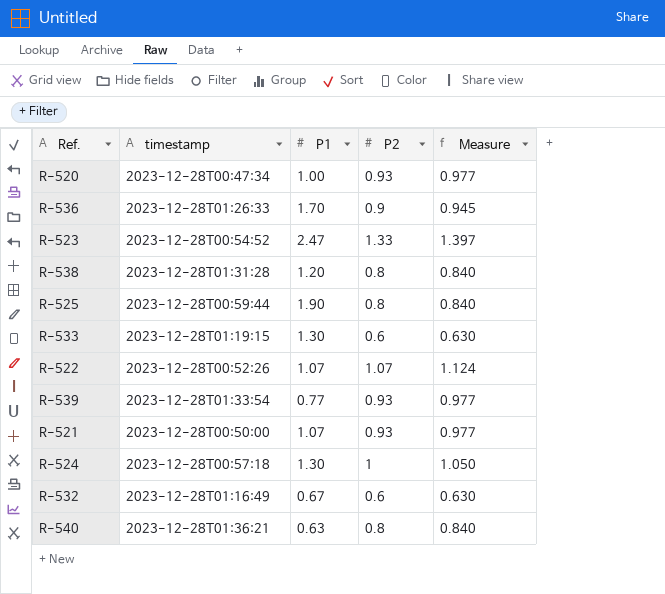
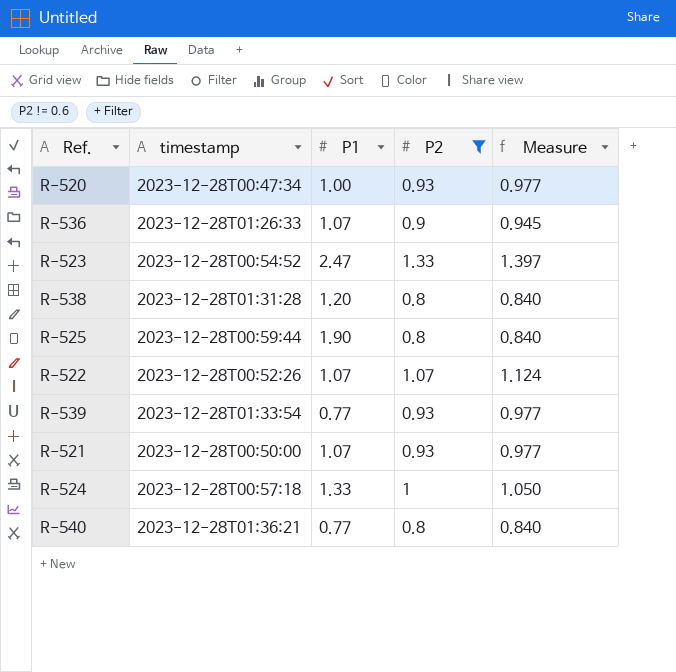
filter: none -> P2 != 0.6
R-536 | P1: 1.70 -> 1.07
R-524 | P1: 1.30 -> 1.33
R-540 | P1: 0.63 -> 0.77

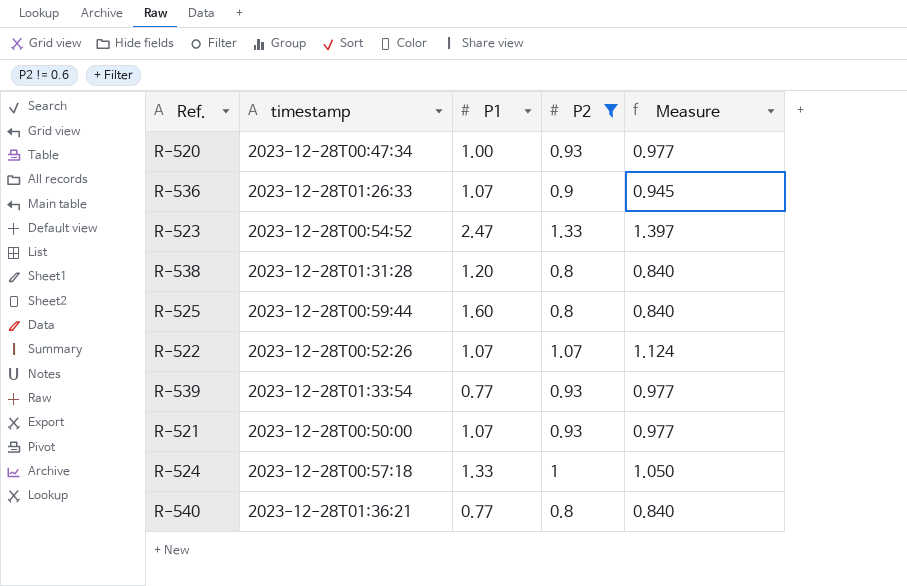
R-525 | P1: 1.90 -> 1.60

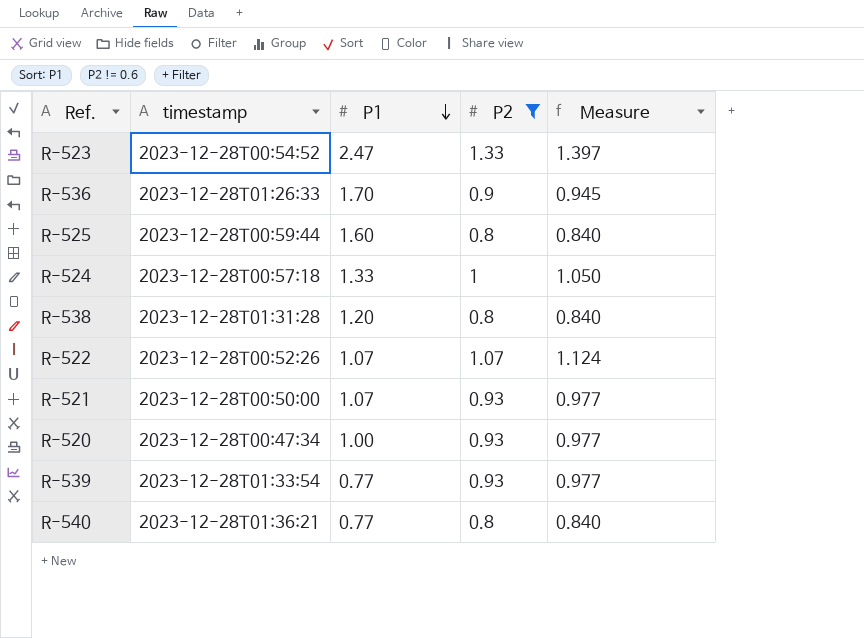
row order: none -> P1 descending
R-536 | P1: 1.07 -> 1.70

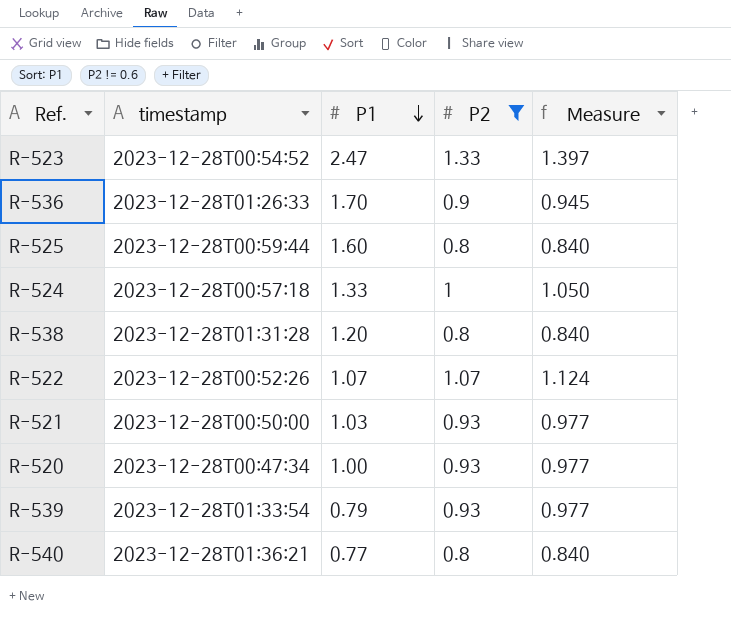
R-521 | P1: 1.07 -> 1.03
R-539 | P1: 0.77 -> 0.79

